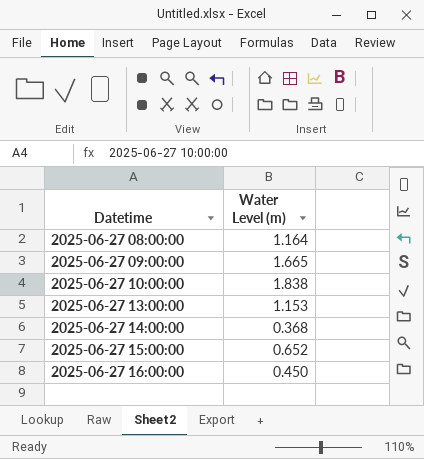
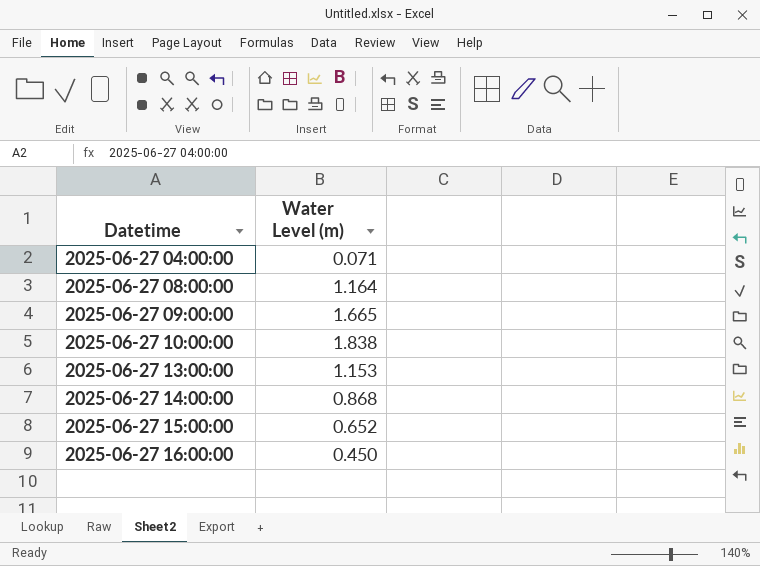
row 2025-06-27 04:00:00: none -> 0.071
2025-06-27 14:00:00 | Water Level (m): 0.368 -> 0.868

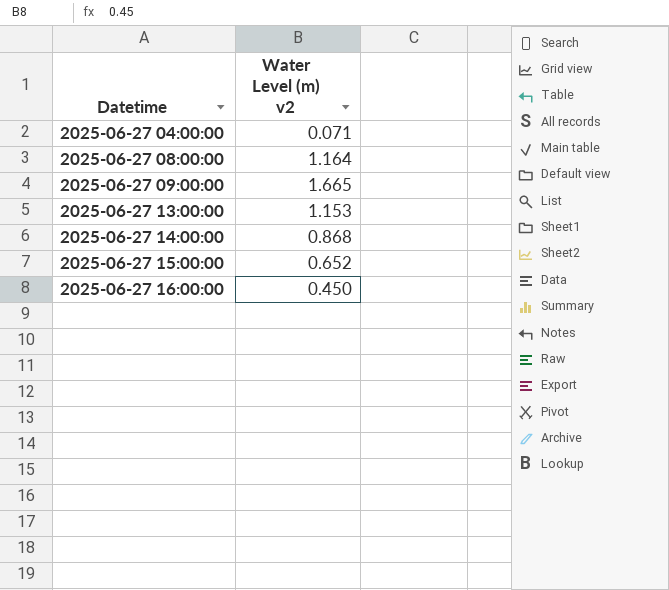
column name: Water Level (m) -> Water Level (m) v2
row 2025-06-27 10:00:00: 1.838 -> none

